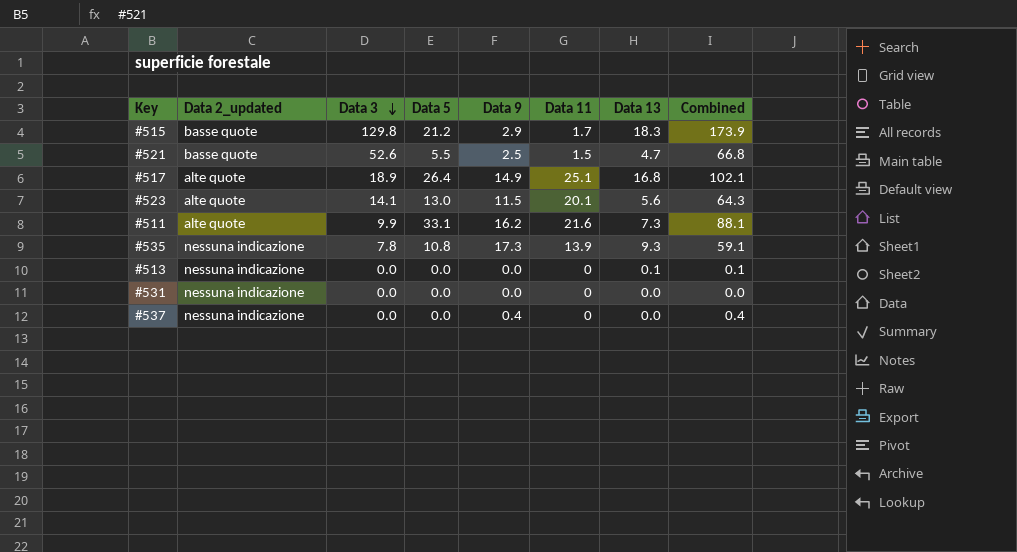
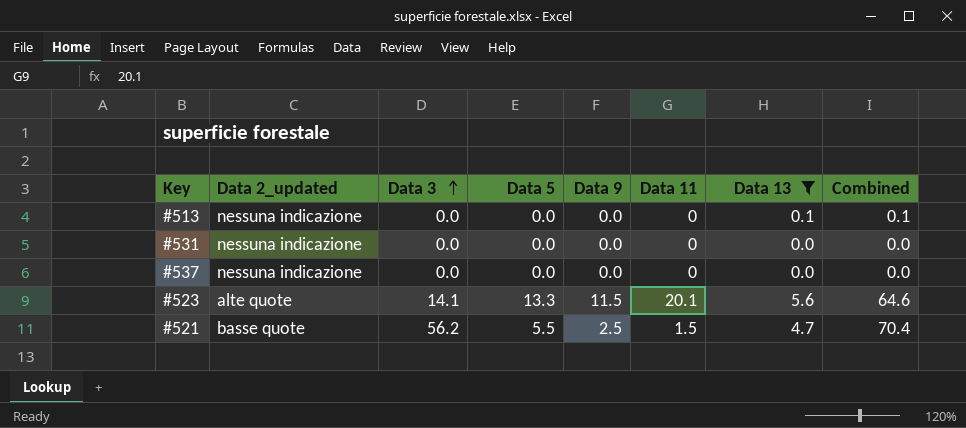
filter: none -> Data 13 <= 5.6
row order: Data 3 descending -> Data 3 ascending
#537 | Data 9: 0.4 -> 0.0
#537 | Combined: 0.4 -> 0.0
#523 | Data 5: 13.0 -> 13.3
#523 | Combined: 64.3 -> 64.6
#521 | Data 3: 52.6 -> 56.2
#521 | Combined: 66.8 -> 70.4

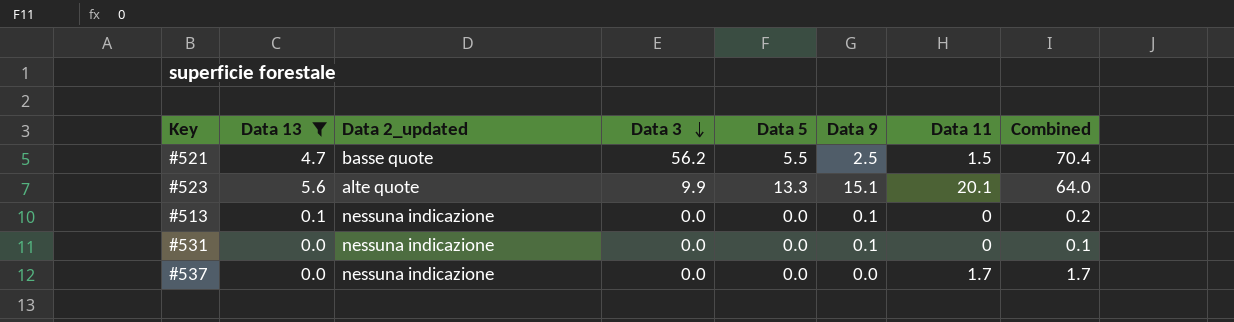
row order: Data 3 ascending -> Data 3 descending
column Data 13 | position: 7 -> 2
#523 | Data 3: 14.1 -> 9.9
#523 | Data 9: 11.5 -> 15.1
#523 | Combined: 64.6 -> 64.0
#513 | Data 9: 0.0 -> 0.1
#513 | Combined: 0.1 -> 0.2
#531 | Data 9: 0.0 -> 0.1
#531 | Combined: 0.0 -> 0.1
#537 | Data 11: 0 -> 1.7
#537 | Combined: 0.0 -> 1.7

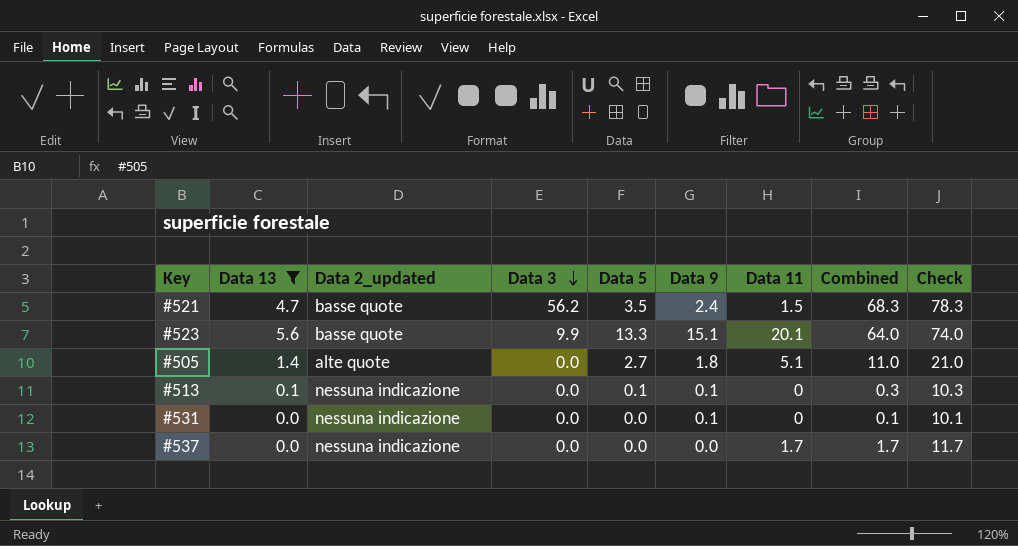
column Check | formula: none -> [Combined] + 10
#521 | Data 5: 5.5 -> 3.5
#521 | Data 9: 2.5 -> 2.4
#521 | Combined: 70.4 -> 68.3
#523 | Data 2_updated: alte quote -> basse quote
row #505: none -> 1.4 | alte quote | 0.0 | 2.7 | 1.8 | 5.1 | 11.0 | 21.0
#513 | Data 5: 0.0 -> 0.1
#513 | Combined: 0.2 -> 0.3

